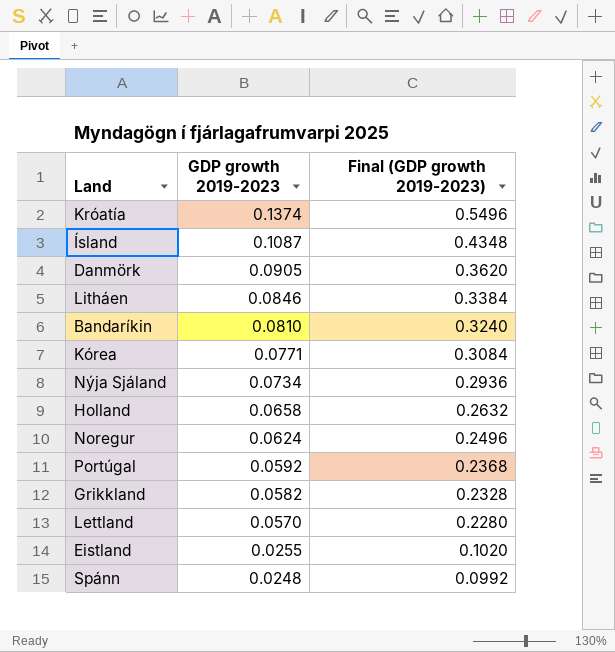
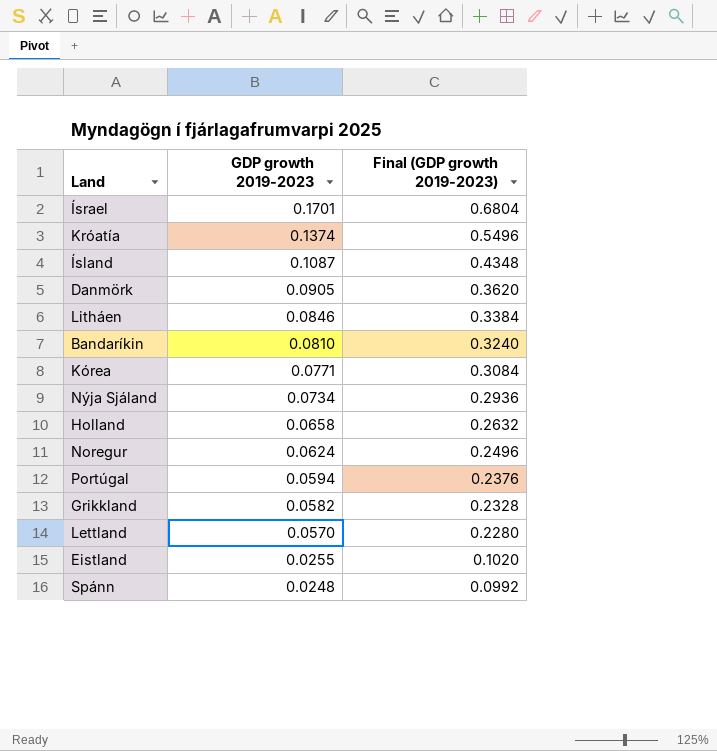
row Ísrael: none -> 0.1701 | 0.6804
Portúgal | GDP growth 2019-2023: 0.0592 -> 0.0594
Portúgal | Final (GDP growth 2019-2023): 0.2368 -> 0.2376

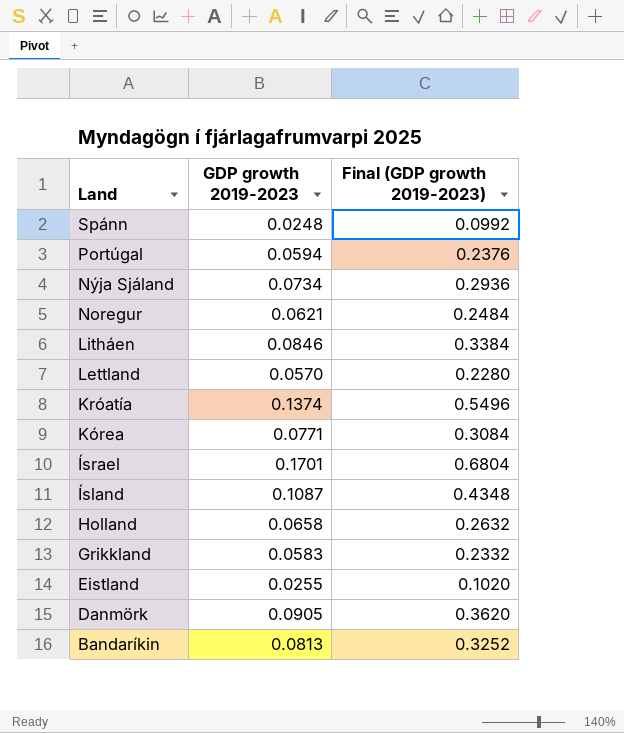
row order: GDP growth 2019-2023 descending -> Land descending
Noregur | GDP growth 2019-2023: 0.0624 -> 0.0621
Noregur | Final (GDP growth 2019-2023): 0.2496 -> 0.2484
Grikkland | GDP growth 2019-2023: 0.0582 -> 0.0583
Grikkland | Final (GDP growth 2019-2023): 0.2328 -> 0.2332
Bandaríkin | GDP growth 2019-2023: 0.0810 -> 0.0813
Bandaríkin | Final (GDP growth 2019-2023): 0.3240 -> 0.3252

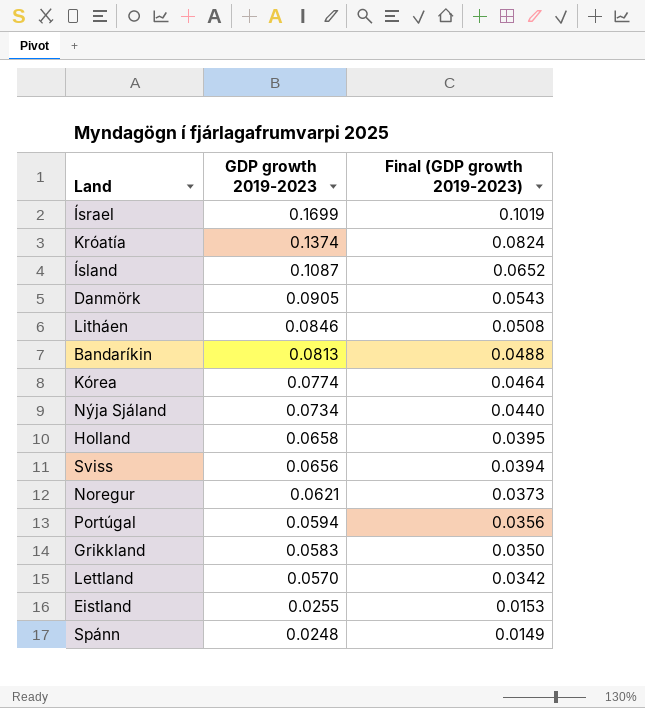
row order: Land descending -> GDP growth 2019-2023 descending
column Final (GDP growth 2019-2023) | formula: [GDP growth 2019-2023] * 4 -> [GDP growth 2019-2023] * 0.6
Ísrael | GDP growth 2019-2023: 0.1701 -> 0.1699
Kórea | GDP growth 2019-2023: 0.0771 -> 0.0774
row Sviss: none -> 0.0656 | 0.0394

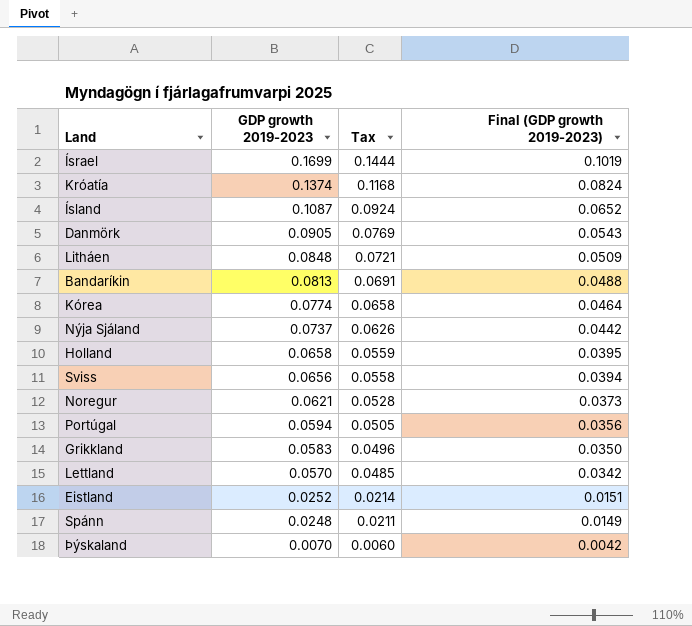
column Tax | formula: none -> [GDP growth 2019-2023] * 0.85
Litháen | GDP growth 2019-2023: 0.0846 -> 0.0848
Litháen | Final (GDP growth 2019-2023): 0.0508 -> 0.0509
Nýja Sjáland | GDP growth 2019-2023: 0.0734 -> 0.0737
Nýja Sjáland | Final (GDP growth 2019-2023): 0.0440 -> 0.0442
Eistland | GDP growth 2019-2023: 0.0255 -> 0.0252
Eistland | Final (GDP growth 2019-2023): 0.0153 -> 0.0151
row Þýskaland: none -> 0.0070 | 0.0060 | 0.0042

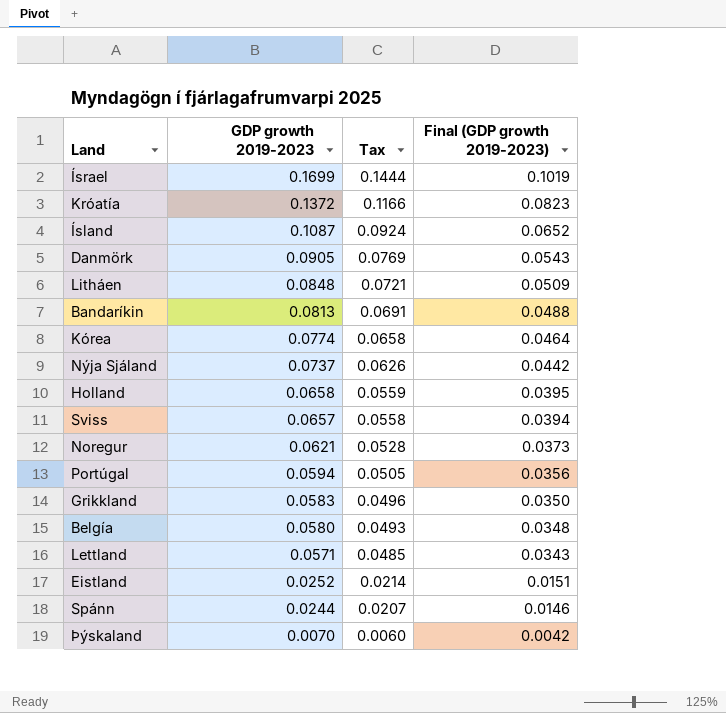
Króatía | GDP growth 2019-2023: 0.1374 -> 0.1372
Króatía | Tax: 0.1168 -> 0.1166
Króatía | Final (GDP growth 2019-2023): 0.0824 -> 0.0823
Sviss | GDP growth 2019-2023: 0.0656 -> 0.0657
row Belgía: none -> 0.0580 | 0.0493 | 0.0348
Lettland | GDP growth 2019-2023: 0.0570 -> 0.0571
Lettland | Final (GDP growth 2019-2023): 0.0342 -> 0.0343
Spánn | GDP growth 2019-2023: 0.0248 -> 0.0244
Spánn | Tax: 0.0211 -> 0.0207
Spánn | Final (GDP growth 2019-2023): 0.0149 -> 0.0146

